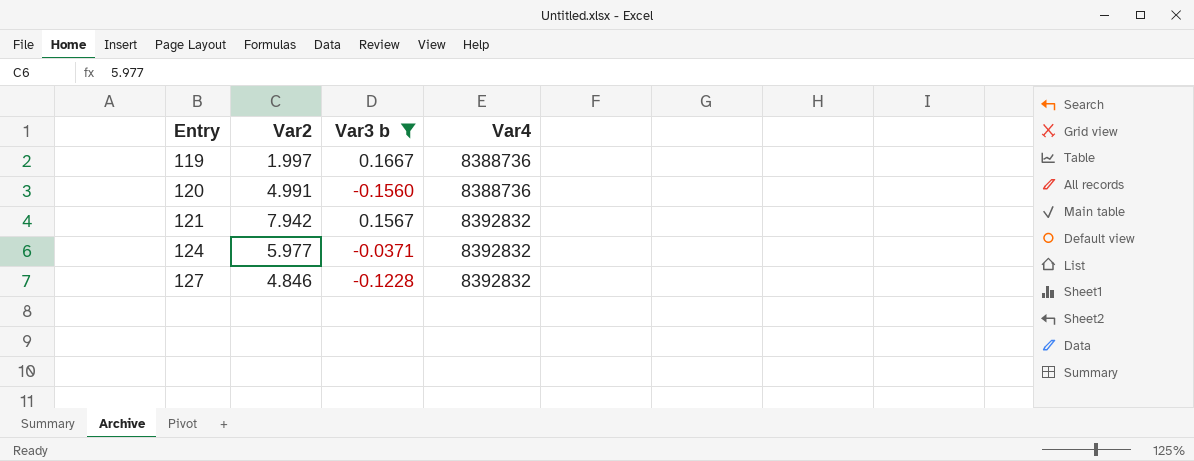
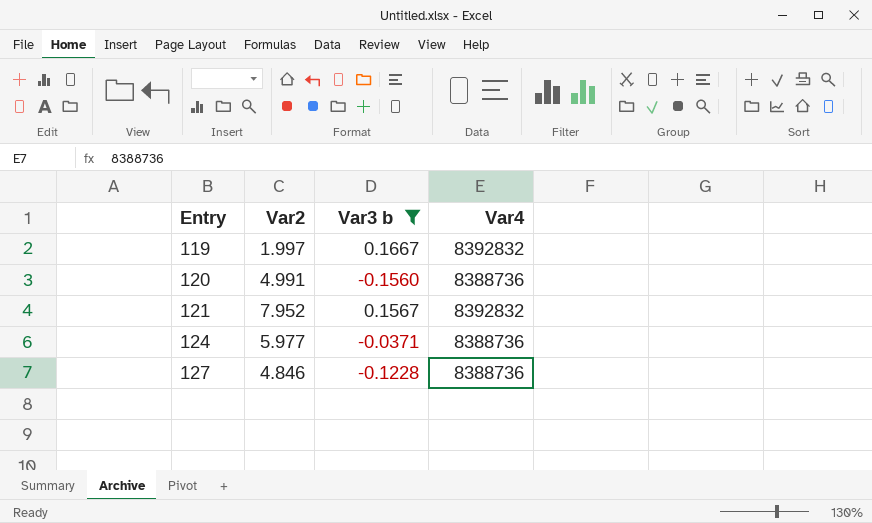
119 | Var4: 8388736 -> 8392832
121 | Var2: 7.942 -> 7.952
124 | Var4: 8392832 -> 8388736
127 | Var4: 8392832 -> 8388736

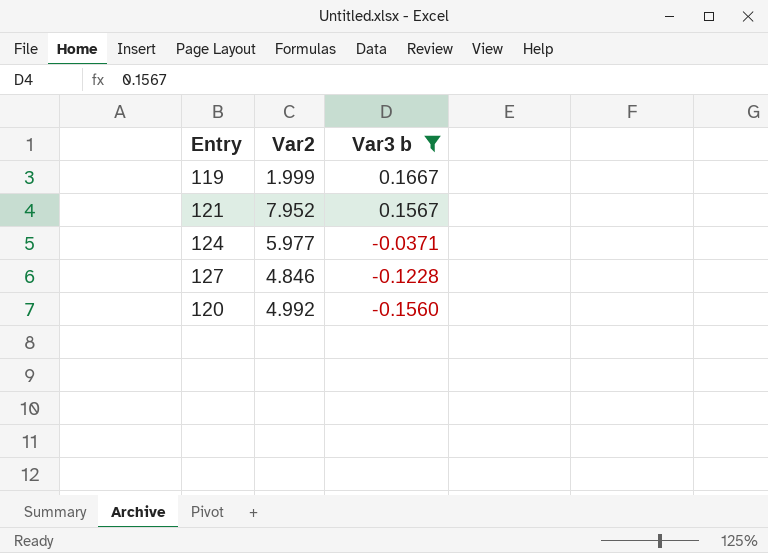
row order: Entry ascending -> Var3 b descending
column Var4 | position: 4 -> none
119 | Var2: 1.997 -> 1.999
120 | Var2: 4.991 -> 4.992

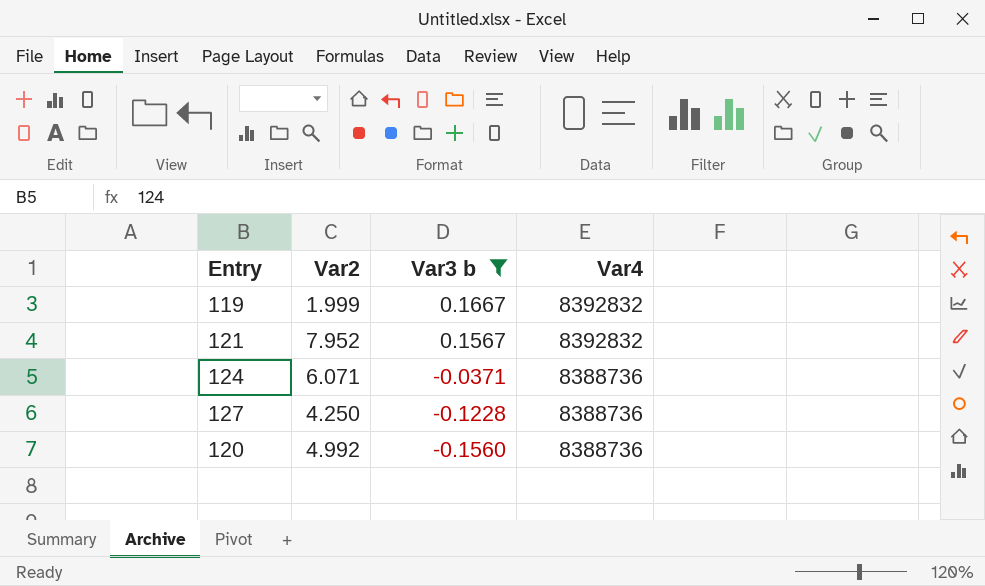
column Var4 | position: none -> 4
124 | Var2: 5.977 -> 6.071
127 | Var2: 4.846 -> 4.250

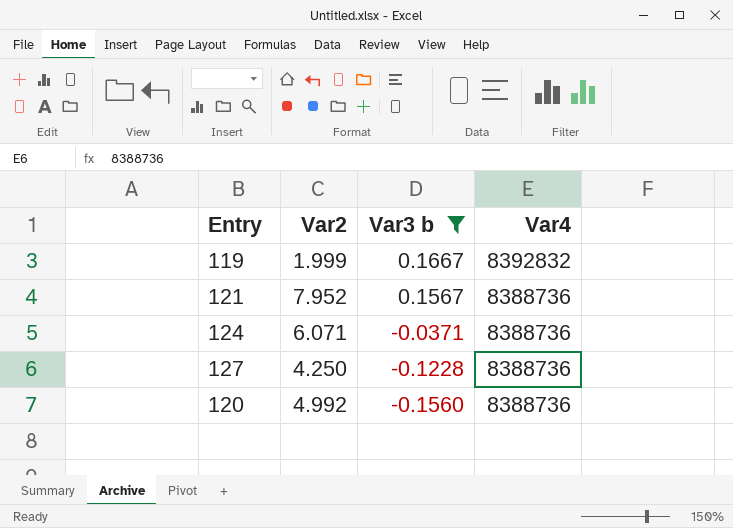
121 | Var4: 8392832 -> 8388736

